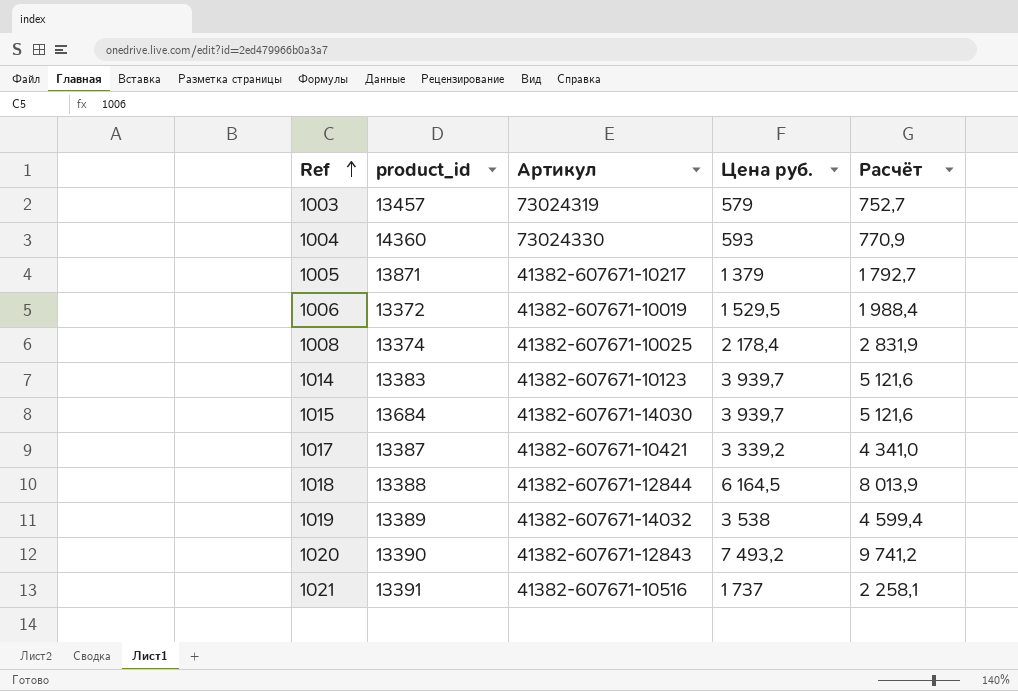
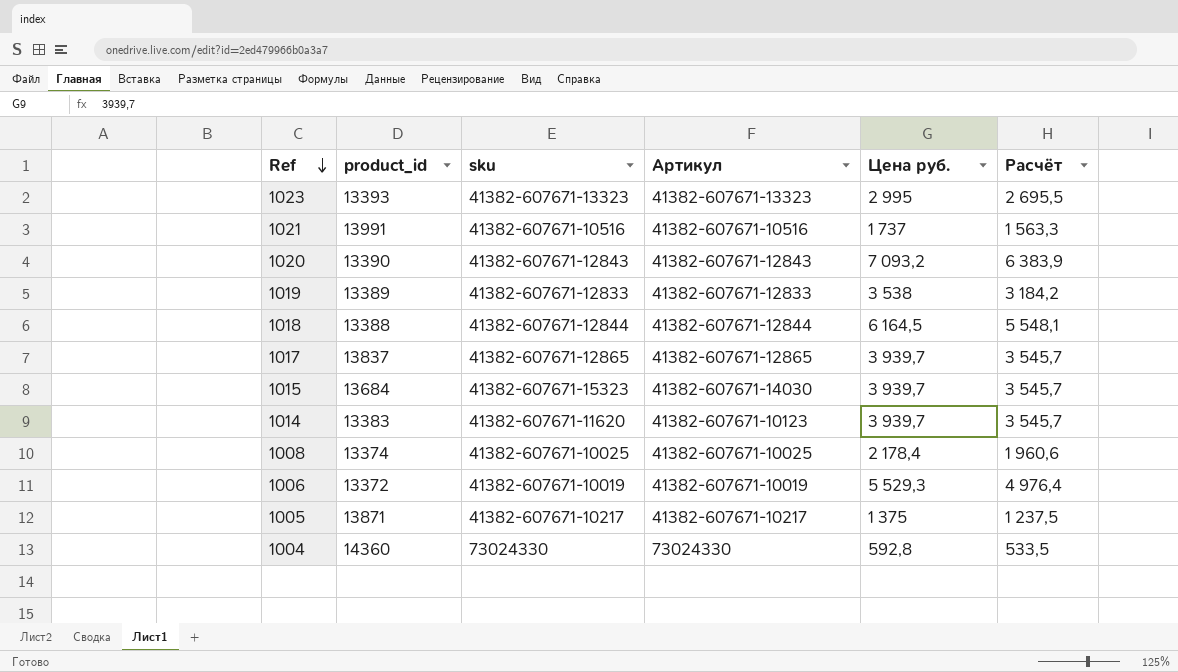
row order: Ref ascending -> Ref descending
column sku | position: none -> 3
column Расчёт | formula: [Цена руб.] * 1,3 -> [Цена руб.] * 0,9
row 1003: 13457 | 73024319 | 579 | 752,7 -> none
row 1023: none -> 13393 | 41382-607671-13323 | 41382-607671-13323 | 2 995 | 2 695,5
1021 | product_id: 13391 -> 13991
1020 | Цена руб.: 7 493,2 -> 7 093,2
1019 | Артикул: 41382-607671-14032 -> 41382-607671-12833
1017 | product_id: 13387 -> 13837
1017 | Артикул: 41382-607671-10421 -> 41382-607671-12865
1017 | Цена руб.: 3 339,2 -> 3 939,7
1006 | Цена руб.: 1 529,5 -> 5 529,3
1005 | Цена руб.: 1 379 -> 1 375
1004 | Цена руб.: 593 -> 592,8

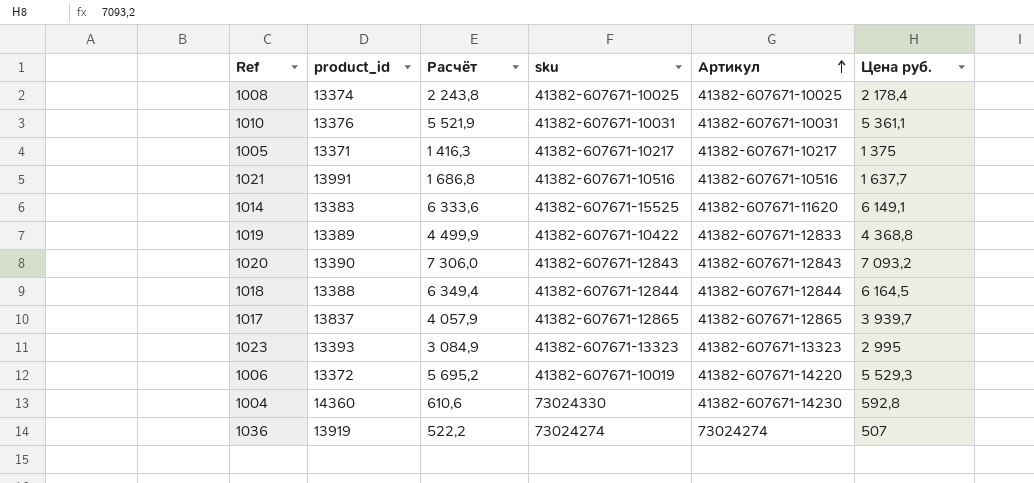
row order: Ref descending -> Артикул ascending
column Расчёт | formula: [Цена руб.] * 0,9 -> [Цена руб.] * 1,03
column Расчёт | position: 6 -> 3
row 1015: 13684 | 41382-607671-15323 | 41382-607671-14030 | 3 939,7 | 3 545,7 -> none
row 1010: none -> 13376 | 5 521,9 | 41382-607671-10031 | 41382-607671-10031 | 5 361,1
1005 | product_id: 13871 -> 13371
1021 | Цена руб.: 1 737 -> 1 637,7
1014 | sku: 41382-607671-11620 -> 41382-607671-15525
1014 | Артикул: 41382-607671-10123 -> 41382-607671-11620
1014 | Цена руб.: 3 939,7 -> 6 149,1
1019 | sku: 41382-607671-12833 -> 41382-607671-10422
1019 | Цена руб.: 3 538 -> 4 368,8
1006 | Артикул: 41382-607671-10019 -> 41382-607671-14220
1004 | Артикул: 73024330 -> 41382-607671-14230
row 1036: none -> 13919 | 522,2 | 73024274 | 73024274 | 507

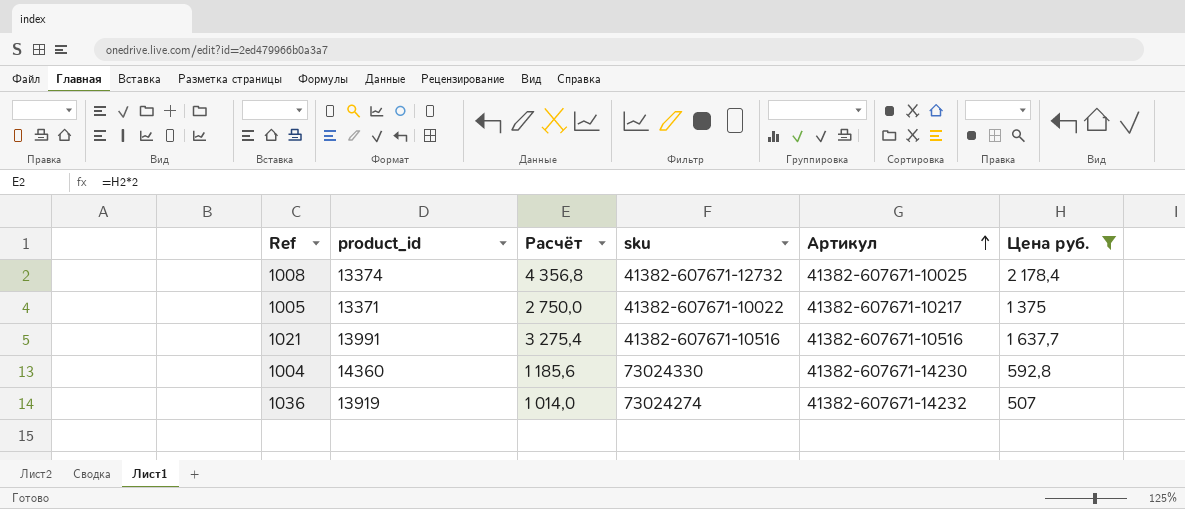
filter: none -> Цена руб. <= 2 178,4
column Расчёт | formula: [Цена руб.] * 1,03 -> [Цена руб.] * 2
1008 | sku: 41382-607671-10025 -> 41382-607671-12732
1005 | sku: 41382-607671-10217 -> 41382-607671-10022
1036 | Артикул: 73024274 -> 41382-607671-14232

